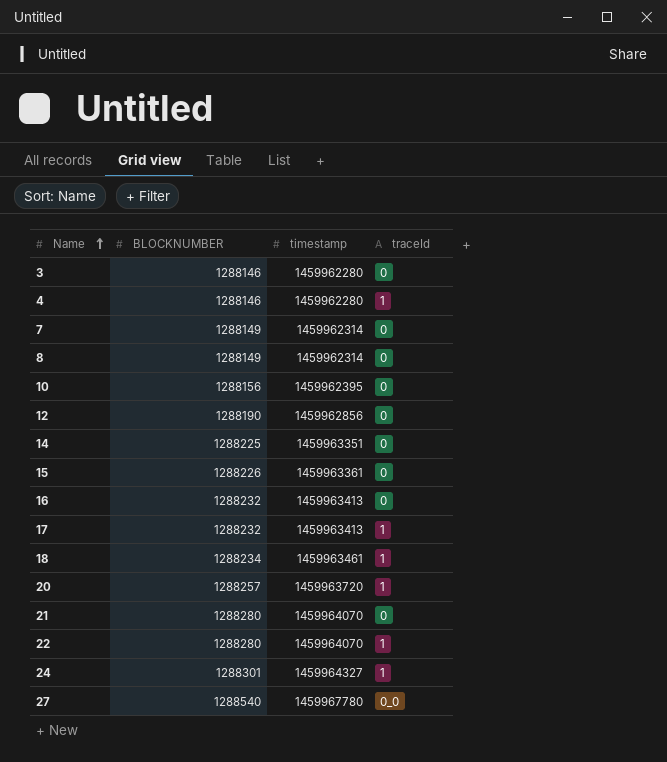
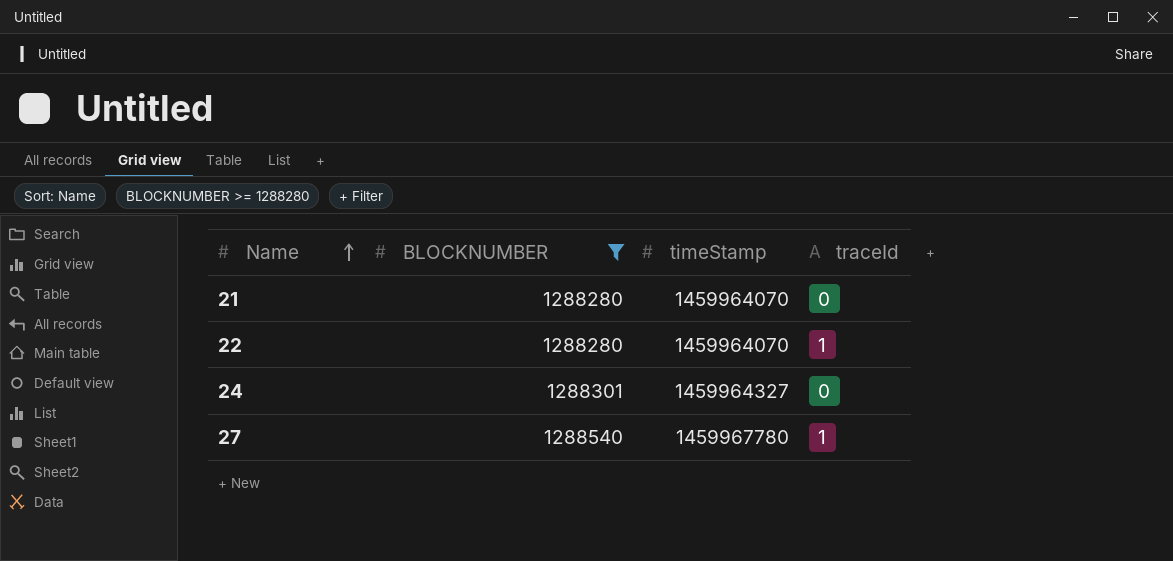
filter: none -> BLOCKNUMBER >= 1288280
column name: timestamp -> timeStamp
24 | traceId: 1 -> 0
27 | traceId: 0_0 -> 1

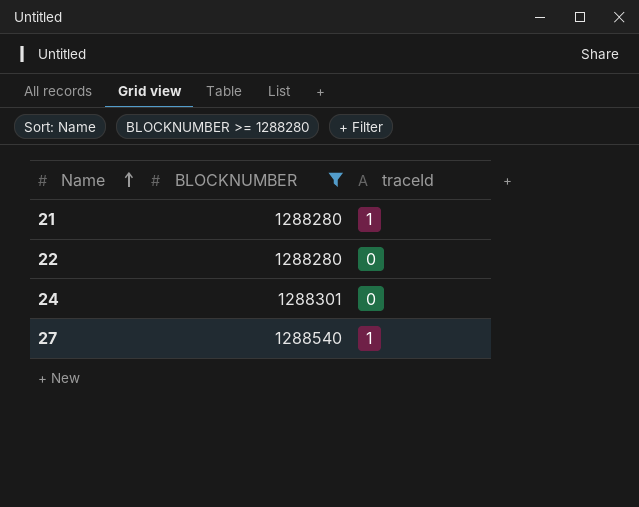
column timeStamp | position: 3 -> none
21 | traceId: 0 -> 1
22 | traceId: 1 -> 0

